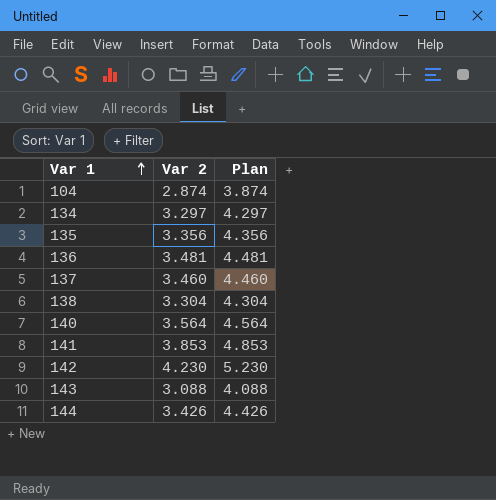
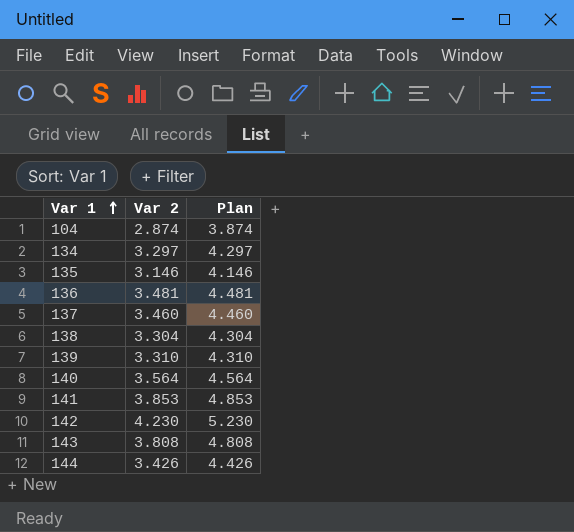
135 | Var 2: 3.356 -> 3.146
135 | Plan: 4.356 -> 4.146
row 139: none -> 3.310 | 4.310
143 | Var 2: 3.088 -> 3.808
143 | Plan: 4.088 -> 4.808

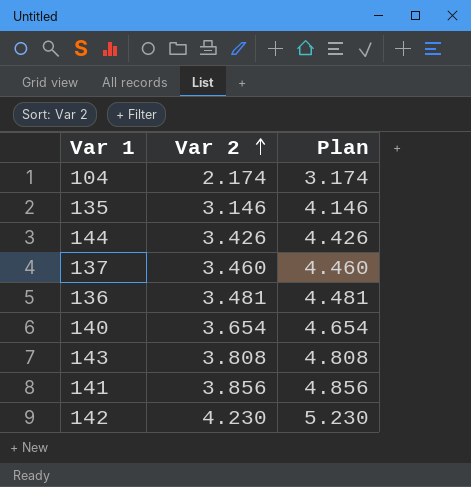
row order: Var 1 ascending -> Var 2 ascending
row 134: 3.297 | 4.297 -> none
row 138: 3.304 | 4.304 -> none
row 139: 3.310 | 4.310 -> none
104 | Var 2: 2.874 -> 2.174
104 | Plan: 3.874 -> 3.174
140 | Var 2: 3.564 -> 3.654
140 | Plan: 4.564 -> 4.654
141 | Var 2: 3.853 -> 3.856
141 | Plan: 4.853 -> 4.856

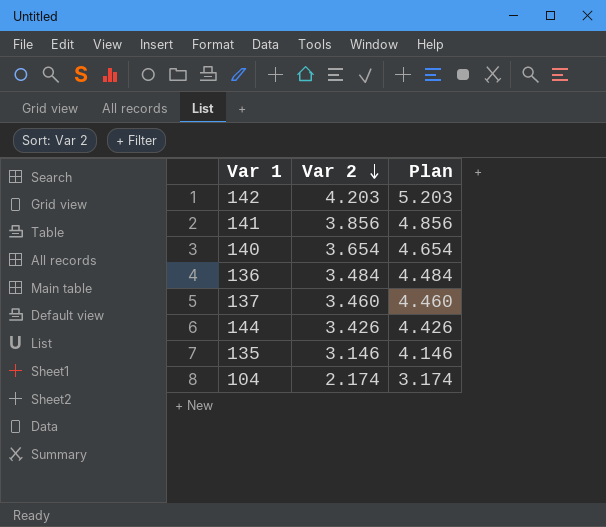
row order: Var 2 ascending -> Var 2 descending
row 143: 3.808 | 4.808 -> none
142 | Var 2: 4.230 -> 4.203
142 | Plan: 5.230 -> 5.203
136 | Var 2: 3.481 -> 3.484
136 | Plan: 4.481 -> 4.484

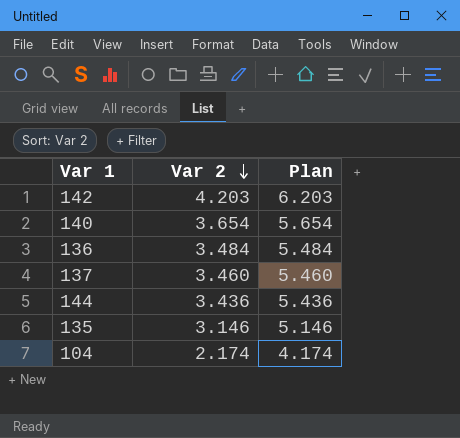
column Plan | formula: [Var 2] + 1 -> [Var 2] + 2
row 141: 3.856 | 4.856 -> none
144 | Var 2: 3.426 -> 3.436

